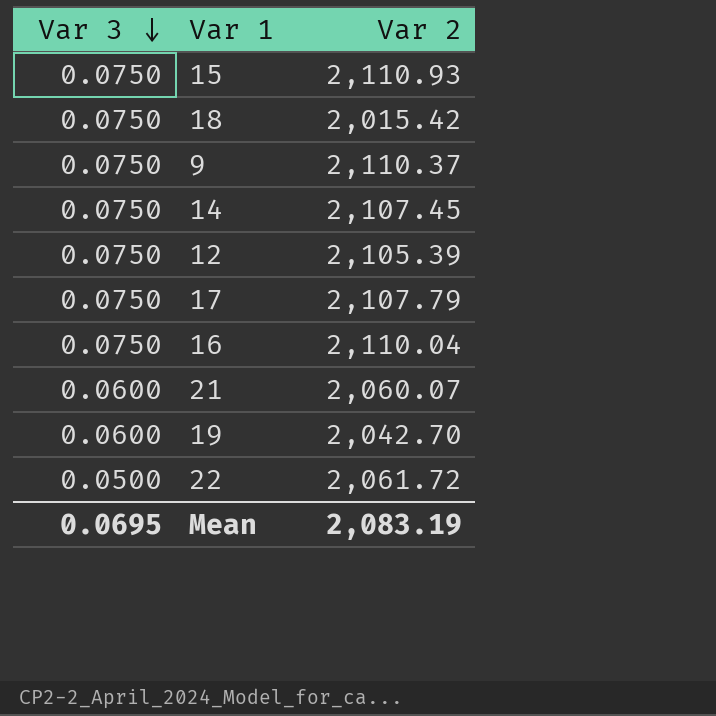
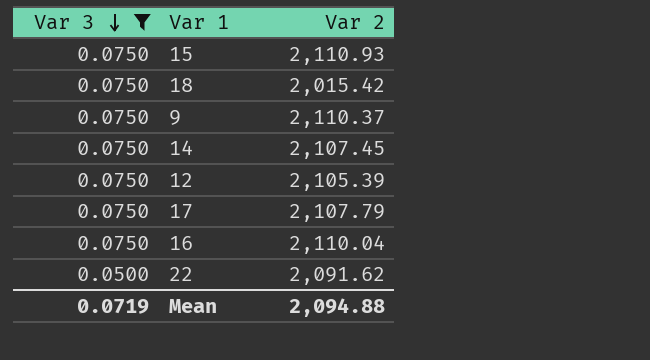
filter: none -> Var 3 != 0.0600
22 | Var 2: 2,061.72 -> 2,091.62
Mean | Var 3: 0.0695 -> 0.0719
Mean | Var 2: 2,083.19 -> 2,094.88

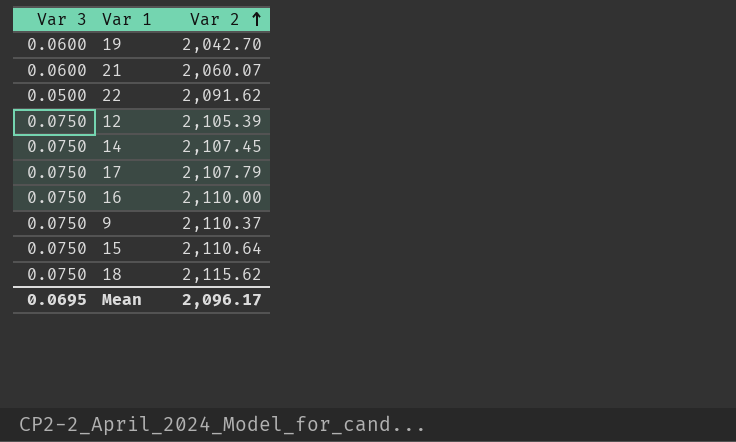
filter: Var 3 != 0.0600 -> none
row order: Var 3 descending -> Var 2 ascending
16 | Var 2: 2,110.04 -> 2,110.00
15 | Var 2: 2,110.93 -> 2,110.64
18 | Var 2: 2,015.42 -> 2,115.62
Mean | Var 3: 0.0719 -> 0.0695
Mean | Var 2: 2,094.88 -> 2,096.17

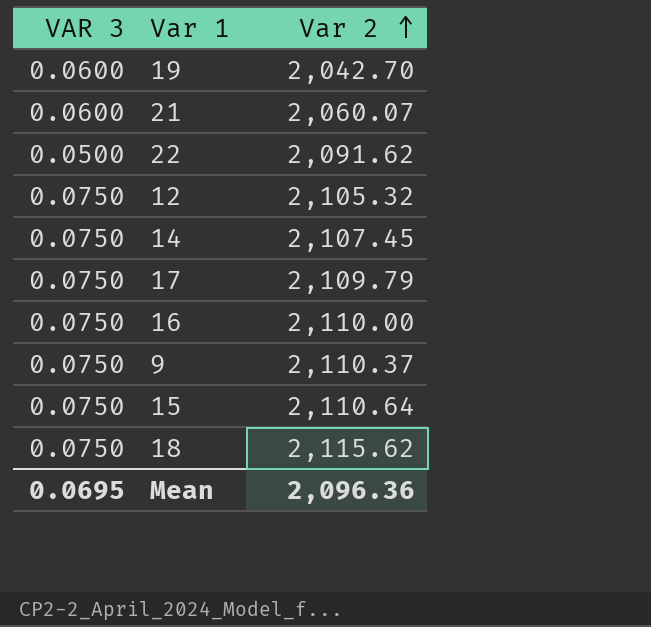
column name: Var 3 -> VAR 3
12 | Var 2: 2,105.39 -> 2,105.32
17 | Var 2: 2,107.79 -> 2,109.79
Mean | Var 2: 2,096.17 -> 2,096.36

